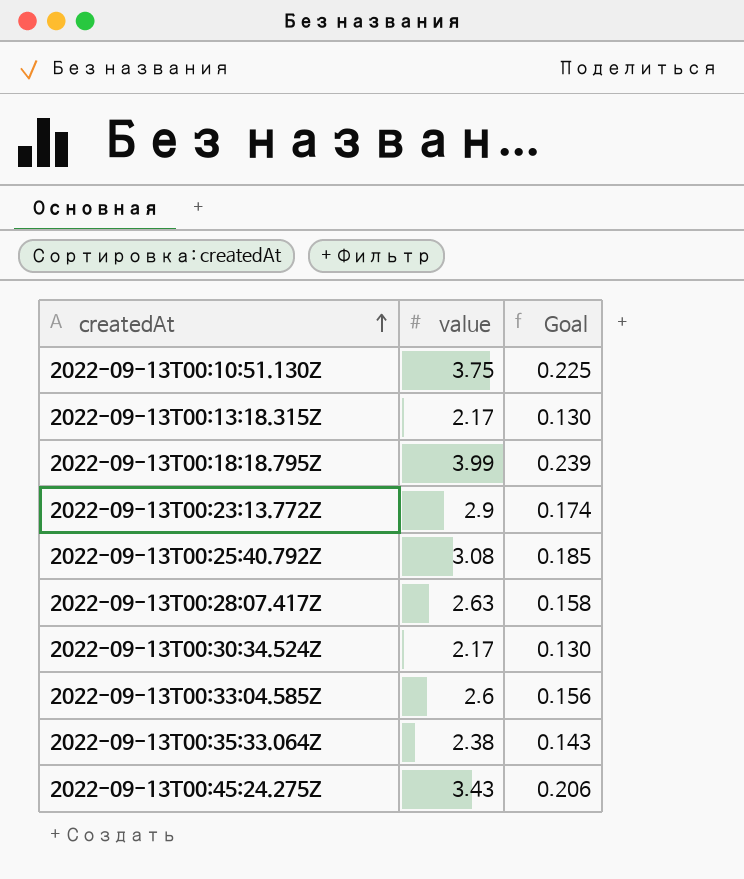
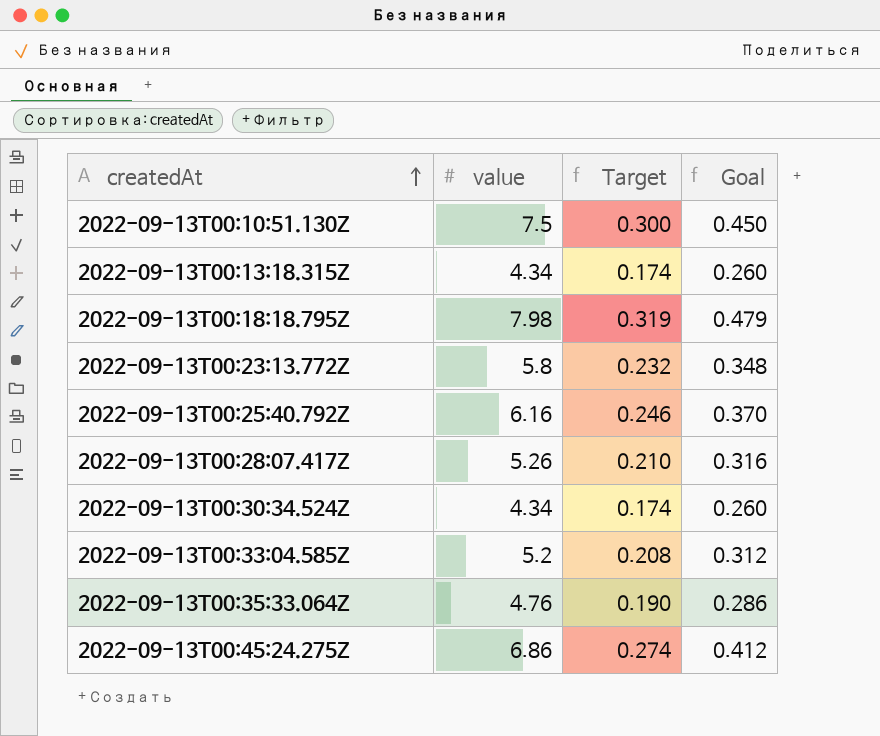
column Target | formula: none -> [value] * 0.04
2022-09-13T00:10:51.130Z | value: 3.75 -> 7.5
2022-09-13T00:10:51.130Z | Goal: 0.225 -> 0.450
2022-09-13T00:13:18.315Z | value: 2.17 -> 4.34
2022-09-13T00:13:18.315Z | Goal: 0.130 -> 0.260
2022-09-13T00:18:18.795Z | value: 3.99 -> 7.98
2022-09-13T00:18:18.795Z | Goal: 0.239 -> 0.479
2022-09-13T00:23:13.772Z | value: 2.9 -> 5.8
2022-09-13T00:23:13.772Z | Goal: 0.174 -> 0.348
2022-09-13T00:25:40.792Z | value: 3.08 -> 6.16
2022-09-13T00:25:40.792Z | Goal: 0.185 -> 0.370
2022-09-13T00:28:07.417Z | value: 2.63 -> 5.26
2022-09-13T00:28:07.417Z | Goal: 0.158 -> 0.316
2022-09-13T00:30:34.524Z | value: 2.17 -> 4.34
2022-09-13T00:30:34.524Z | Goal: 0.130 -> 0.260
2022-09-13T00:33:04.585Z | value: 2.6 -> 5.2
2022-09-13T00:33:04.585Z | Goal: 0.156 -> 0.312
2022-09-13T00:35:33.064Z | value: 2.38 -> 4.76
2022-09-13T00:35:33.064Z | Goal: 0.143 -> 0.286
2022-09-13T00:45:24.275Z | value: 3.43 -> 6.86
2022-09-13T00:45:24.275Z | Goal: 0.206 -> 0.412

